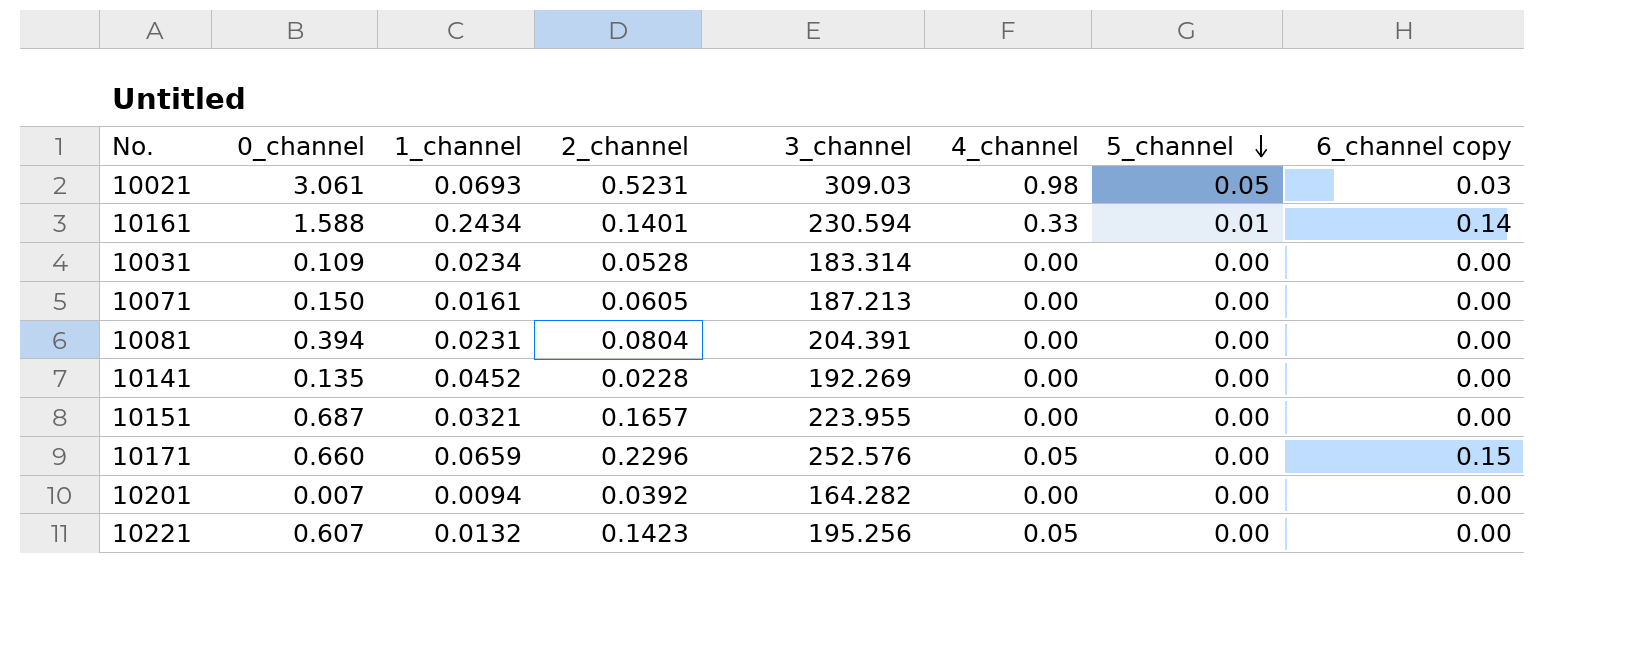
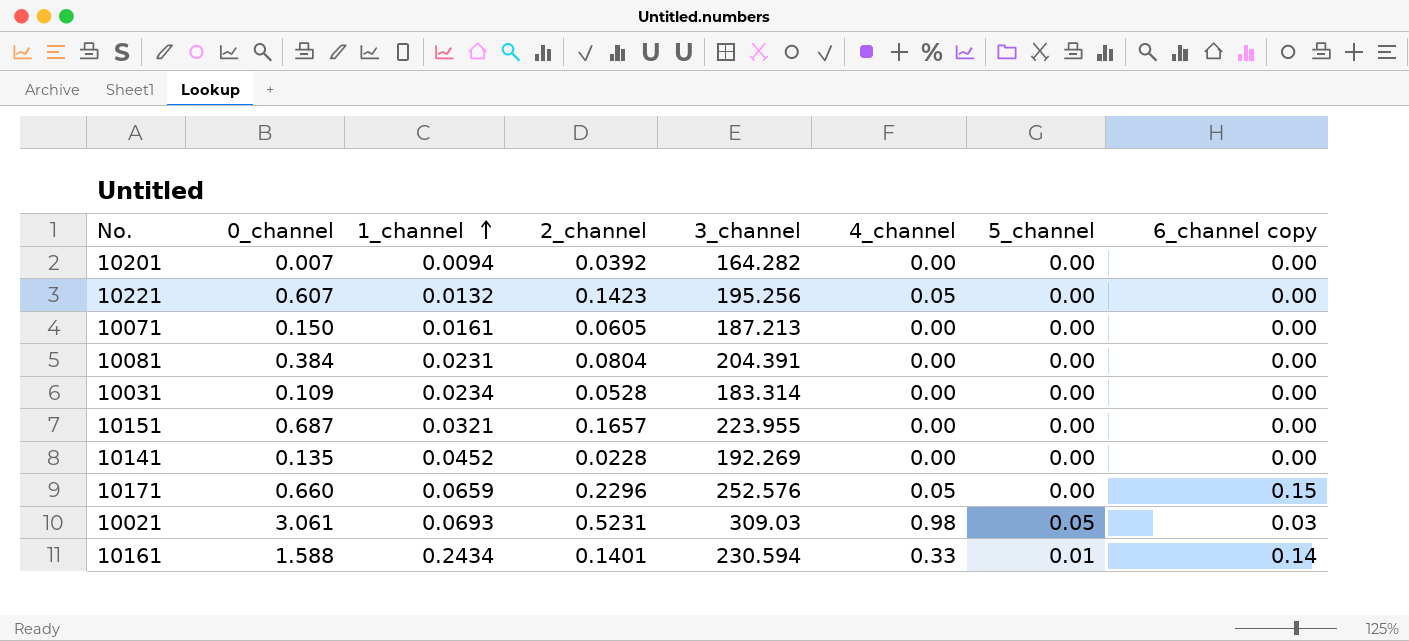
row order: 5_channel descending -> 1_channel ascending
10081 | 0_channel: 0.394 -> 0.384

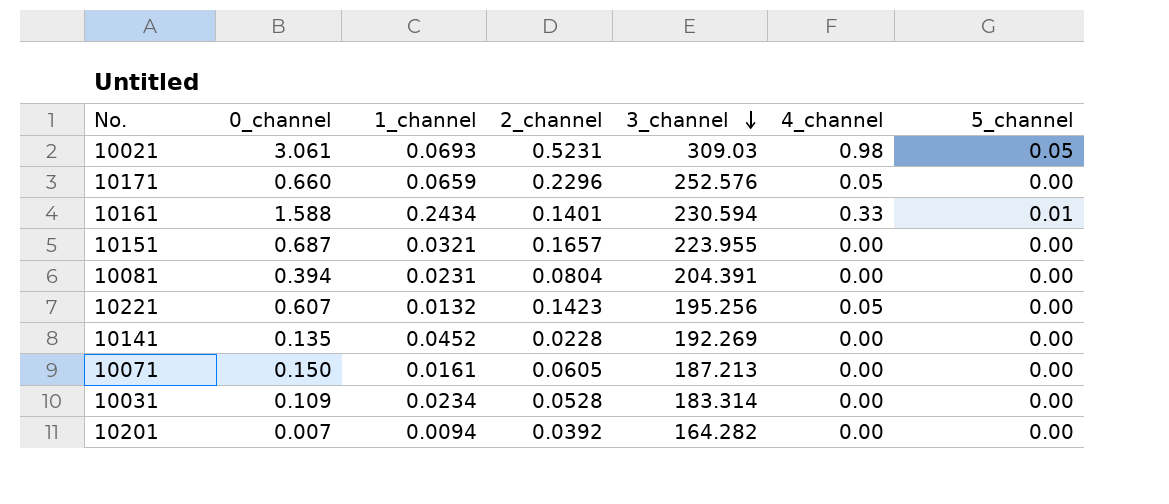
row order: 1_channel ascending -> 3_channel descending
column 6_channel copy | position: 8 -> none
10081 | 0_channel: 0.384 -> 0.394

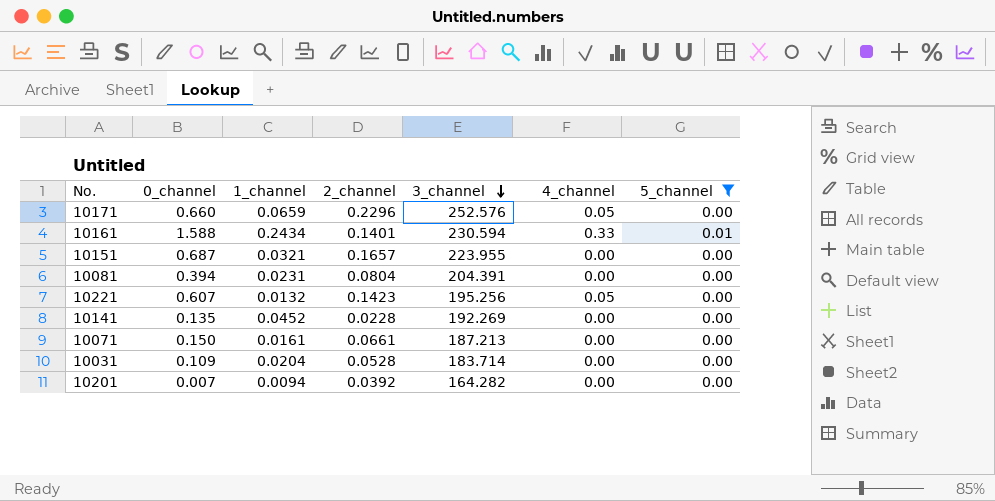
filter: none -> 5_channel != 0.05
10071 | 2_channel: 0.0605 -> 0.0661
10031 | 1_channel: 0.0234 -> 0.0204
10031 | 3_channel: 183.314 -> 183.714

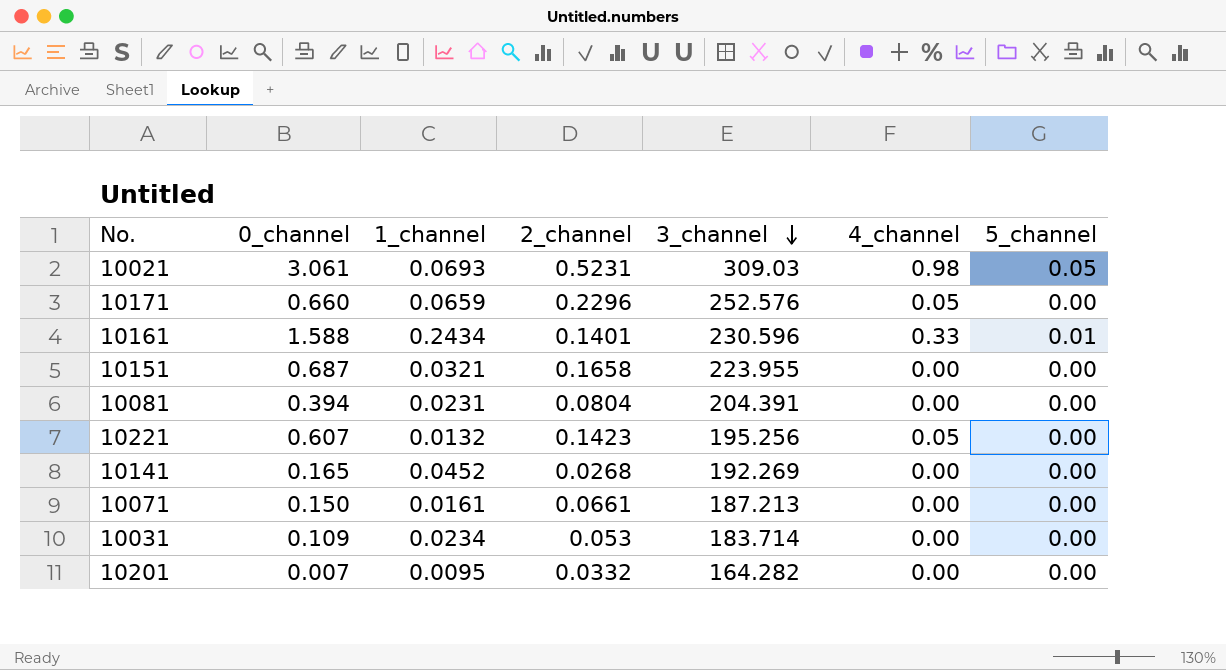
filter: 5_channel != 0.05 -> none
10161 | 3_channel: 230.594 -> 230.596
10151 | 2_channel: 0.1657 -> 0.1658
10141 | 0_channel: 0.135 -> 0.165
10141 | 2_channel: 0.0228 -> 0.0268
10031 | 1_channel: 0.0204 -> 0.0234
10031 | 2_channel: 0.0528 -> 0.053
10201 | 1_channel: 0.0094 -> 0.0095
10201 | 2_channel: 0.0392 -> 0.0332

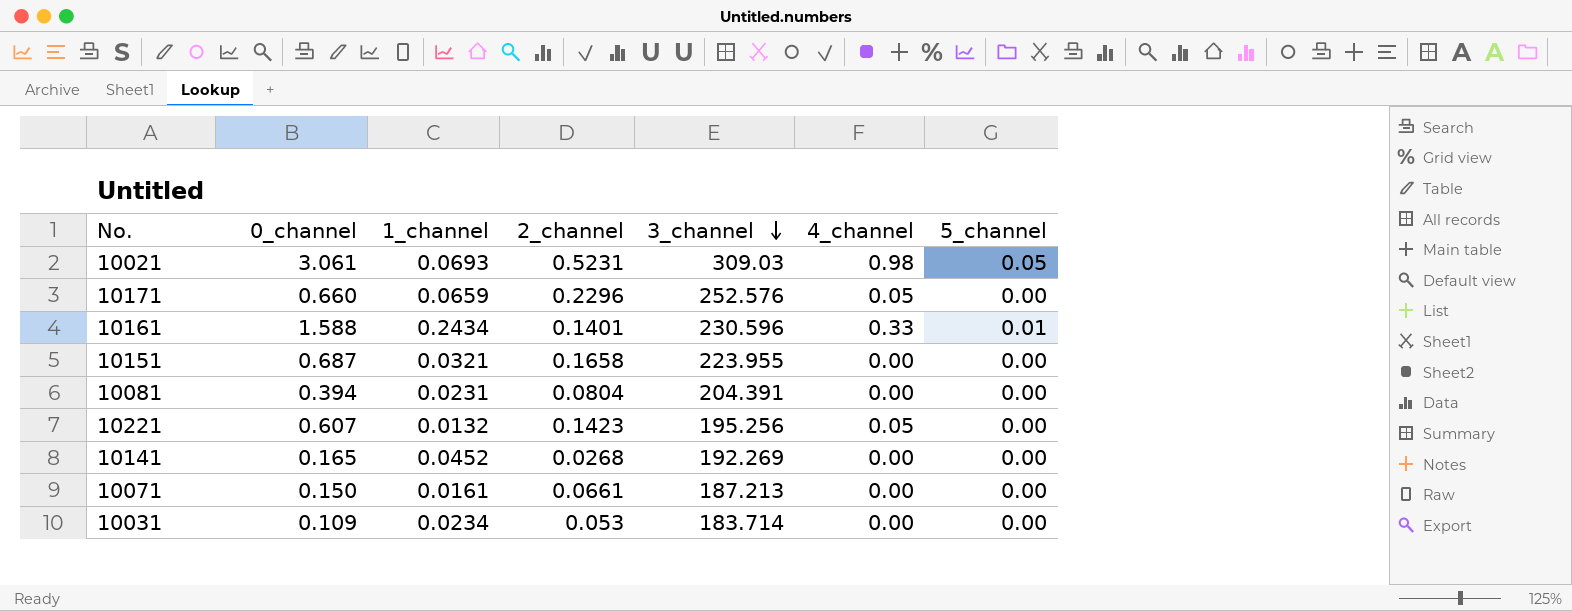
row 10201: 0.007 | 0.0095 | 0.0332 | 164.282 | 0.00 | 0.00 -> none

